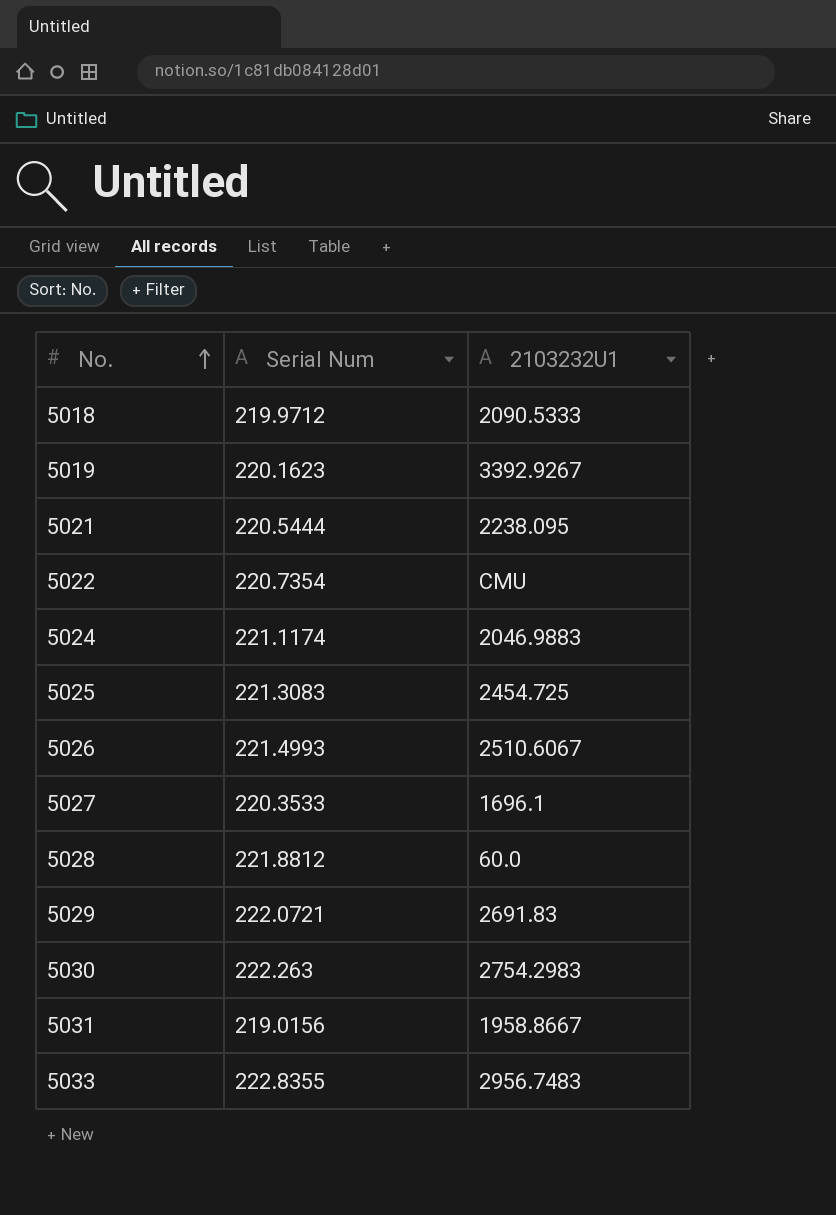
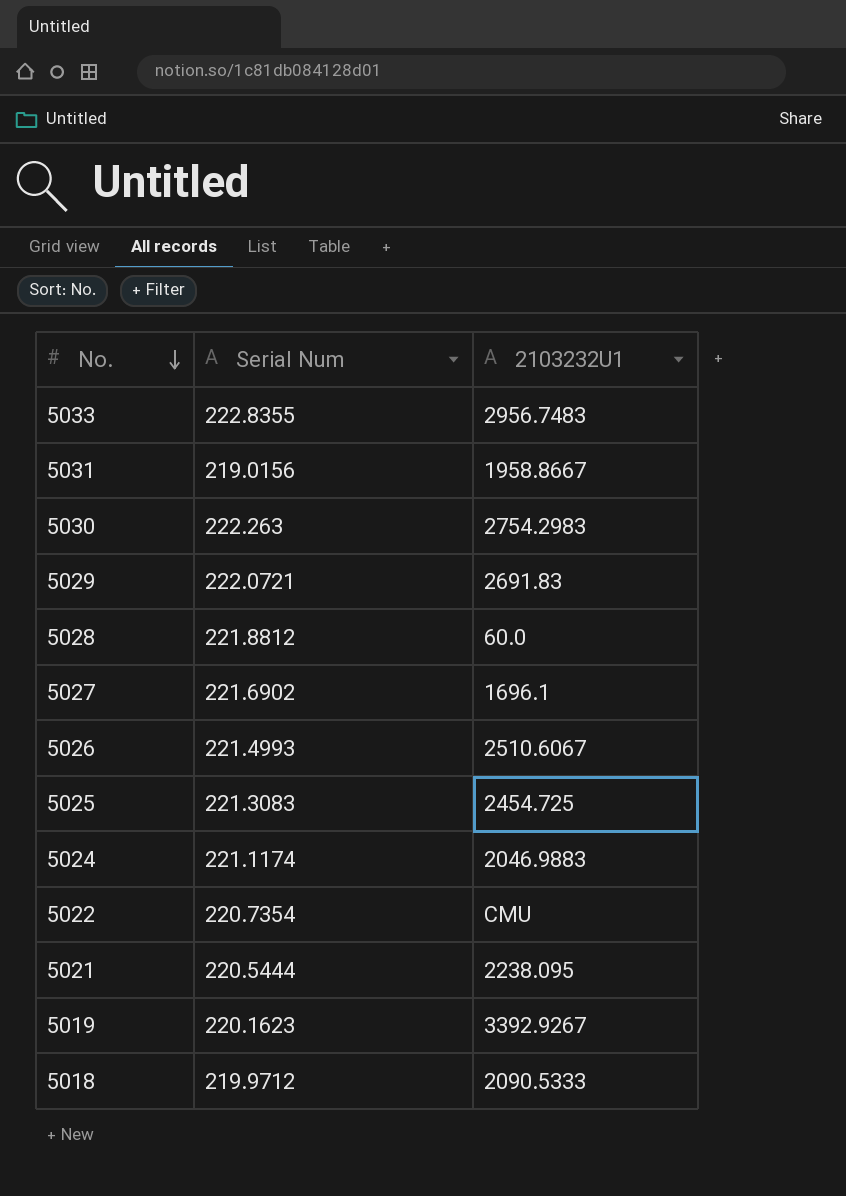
row order: No. ascending -> No. descending
5027 | Serial Num: 220.3533 -> 221.6902

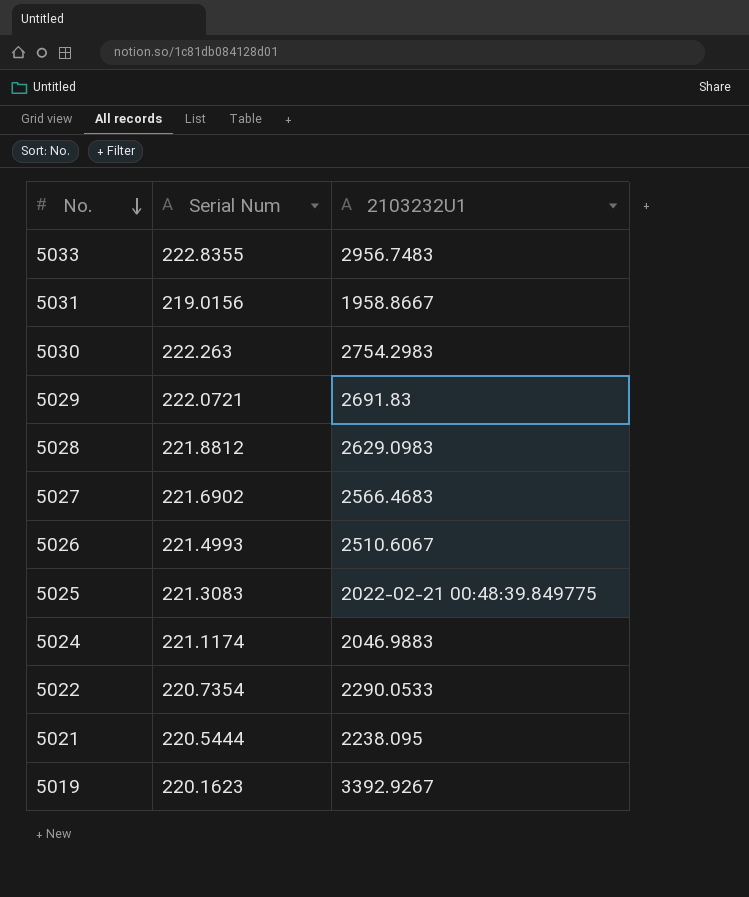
row 5018: 219.9712 | 2090.5333 -> none
5028 | 2103232U1: 60.0 -> 2629.0983
5027 | 2103232U1: 1696.1 -> 2566.4683
5025 | 2103232U1: 2454.725 -> 2022-02-21 00:48:39.849775
5022 | 2103232U1: CMU -> 2290.0533

